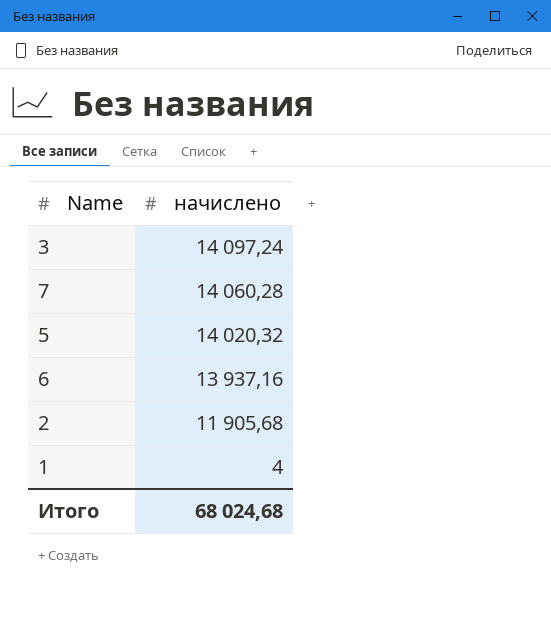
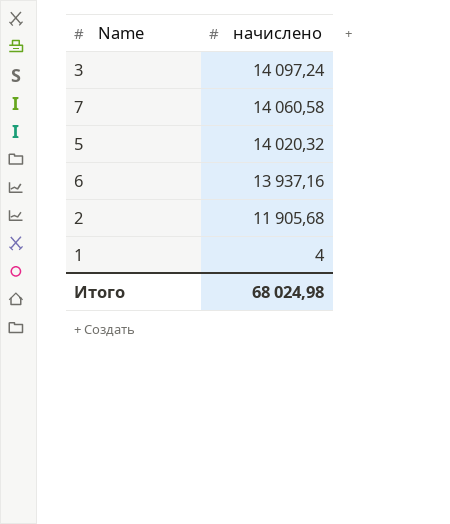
7 | начислено: 14 060,28 -> 14 060,58
Итого | начислено: 68 024,68 -> 68 024,98

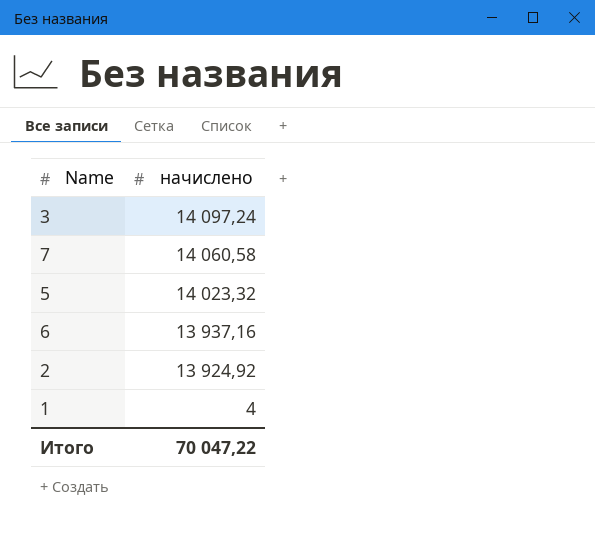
5 | начислено: 14 020,32 -> 14 023,32
2 | начислено: 11 905,68 -> 13 924,92
Итого | начислено: 68 024,98 -> 70 047,22

